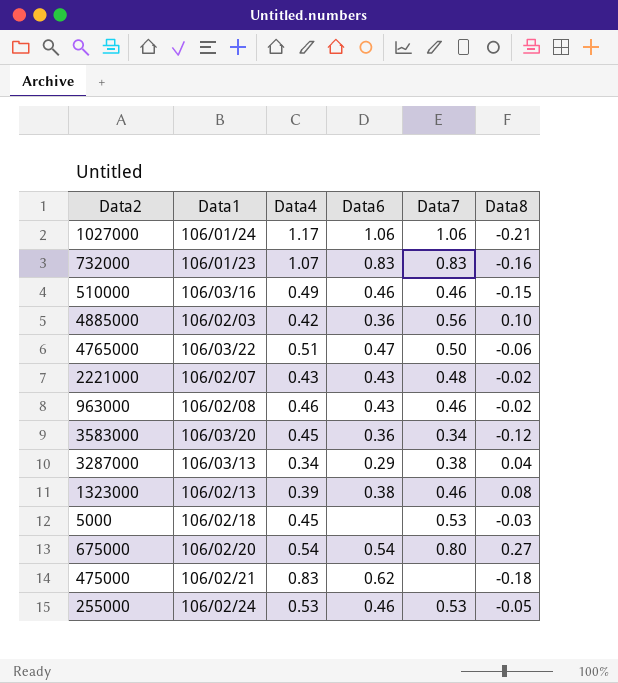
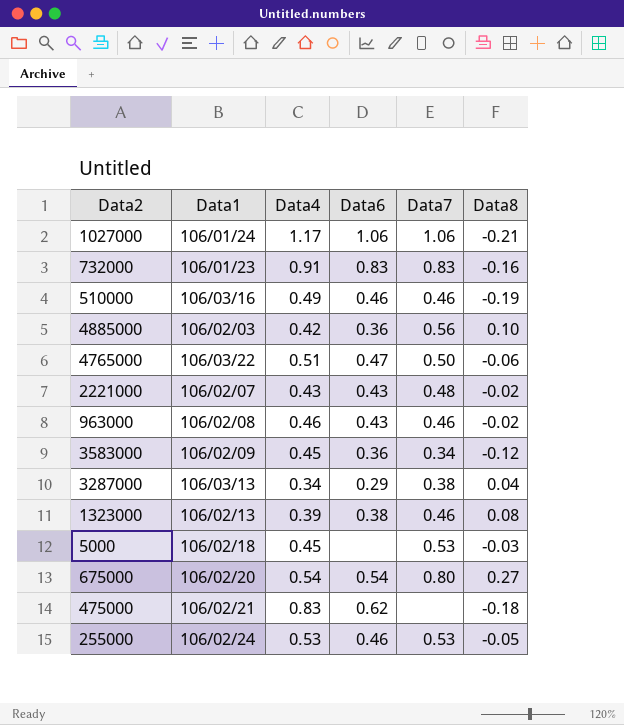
732000 | Data4: 1.07 -> 0.91
510000 | Data8: -0.15 -> -0.19
3583000 | Data1: 106/03/20 -> 106/02/09

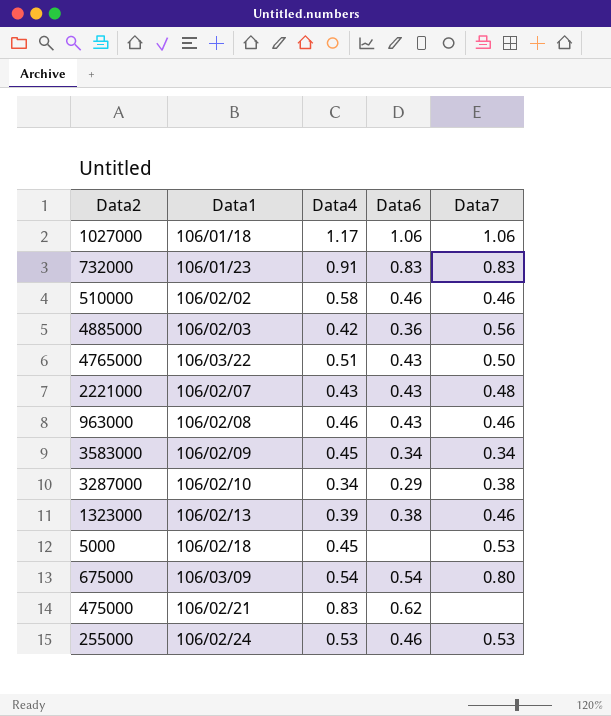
column Data8 | position: 6 -> none
1027000 | Data1: 106/01/24 -> 106/01/18
510000 | Data1: 106/03/16 -> 106/02/02
510000 | Data4: 0.49 -> 0.58
4765000 | Data6: 0.47 -> 0.43
3583000 | Data6: 0.36 -> 0.34
3287000 | Data1: 106/03/13 -> 106/02/10
675000 | Data1: 106/02/20 -> 106/03/09

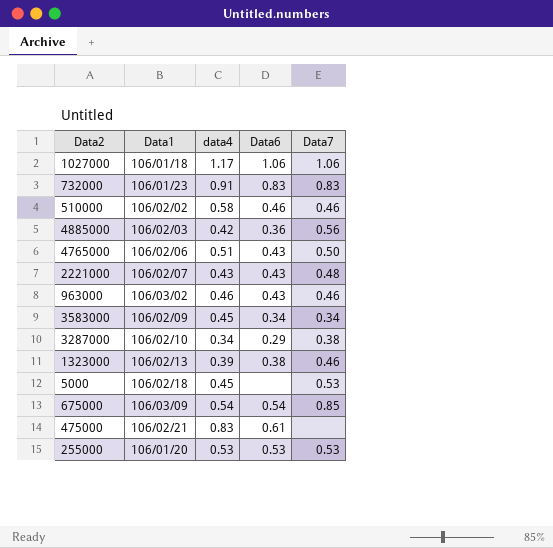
column name: Data4 -> data4
4765000 | Data1: 106/03/22 -> 106/02/06
963000 | Data1: 106/02/08 -> 106/03/02
675000 | Data7: 0.80 -> 0.85
475000 | Data6: 0.62 -> 0.61
255000 | Data1: 106/02/24 -> 106/01/20
255000 | Data6: 0.46 -> 0.53

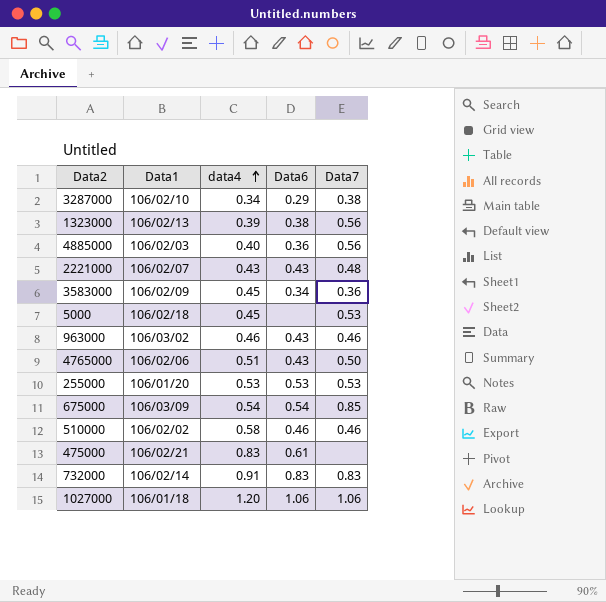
row order: none -> data4 ascending
1323000 | Data7: 0.46 -> 0.56
4885000 | data4: 0.42 -> 0.40
3583000 | Data7: 0.34 -> 0.36
732000 | Data1: 106/01/23 -> 106/02/14
1027000 | data4: 1.17 -> 1.20

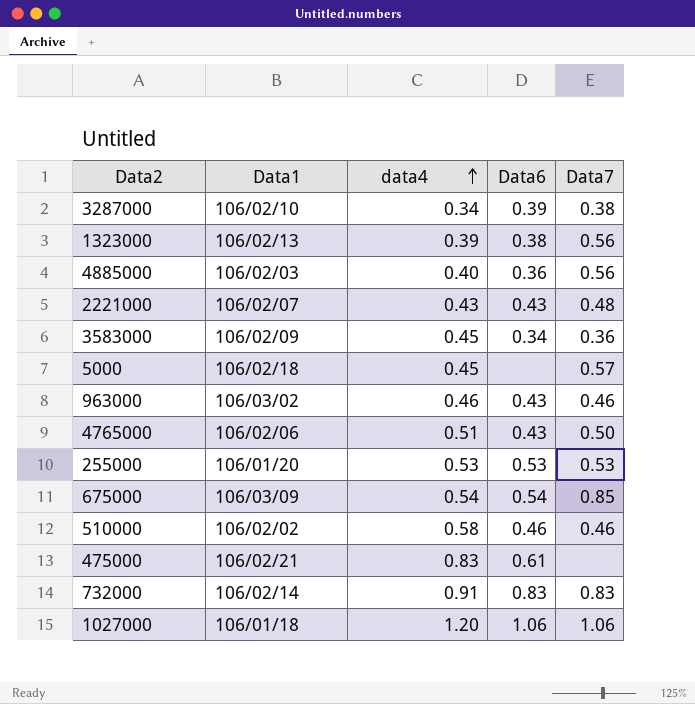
3287000 | Data6: 0.29 -> 0.39
5000 | Data7: 0.53 -> 0.57

